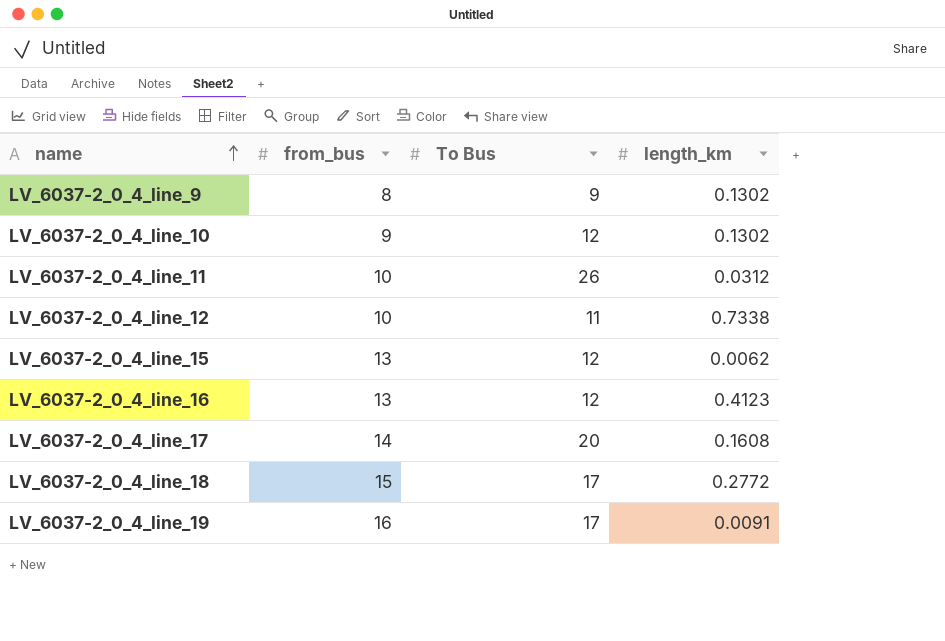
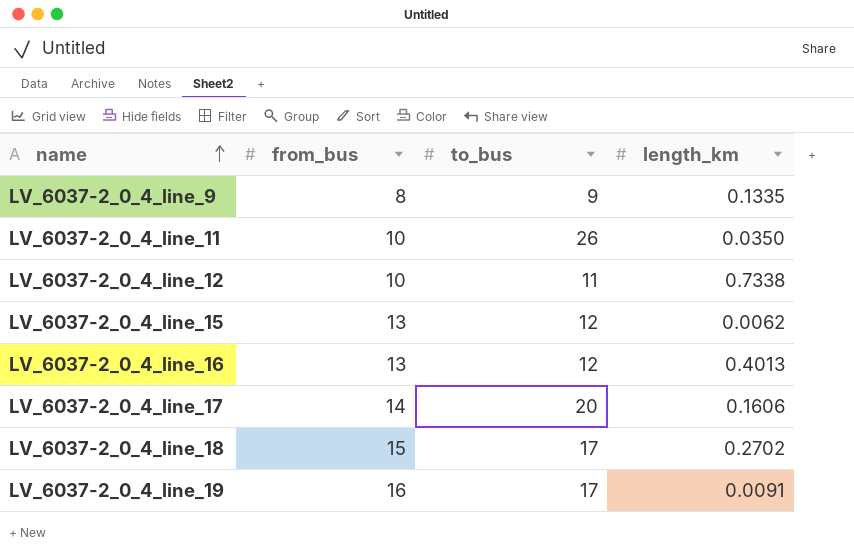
column name: To Bus -> to_bus
row LV_6037-2_0_4_line_10: 9 | 12 | 0.1302 -> none
LV_6037-2_0_4_line_9 | length_km: 0.1302 -> 0.1335
LV_6037-2_0_4_line_11 | length_km: 0.0312 -> 0.0350
LV_6037-2_0_4_line_16 | length_km: 0.4123 -> 0.4013
LV_6037-2_0_4_line_17 | length_km: 0.1608 -> 0.1606
LV_6037-2_0_4_line_18 | length_km: 0.2772 -> 0.2702

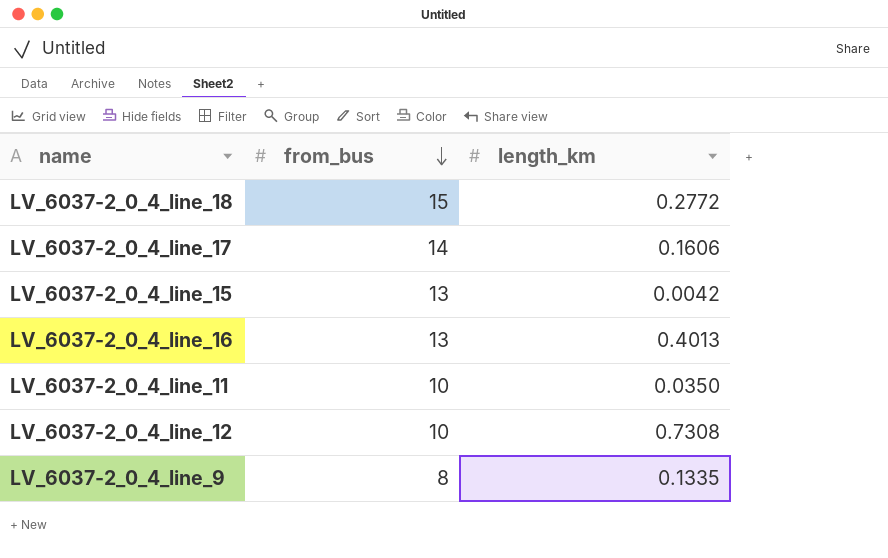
row order: name ascending -> from_bus descending
column to_bus | position: 3 -> none
row LV_6037-2_0_4_line_19: 16 | 17 | 0.0091 -> none
LV_6037-2_0_4_line_18 | length_km: 0.2702 -> 0.2772
LV_6037-2_0_4_line_15 | length_km: 0.0062 -> 0.0042
LV_6037-2_0_4_line_12 | length_km: 0.7338 -> 0.7308

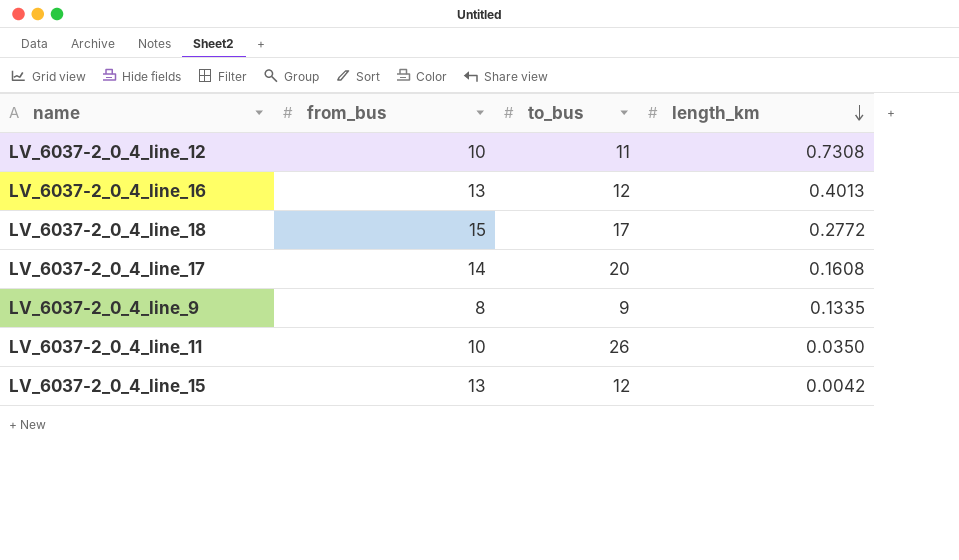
row order: from_bus descending -> length_km descending
column to_bus | position: none -> 3
LV_6037-2_0_4_line_17 | length_km: 0.1606 -> 0.1608

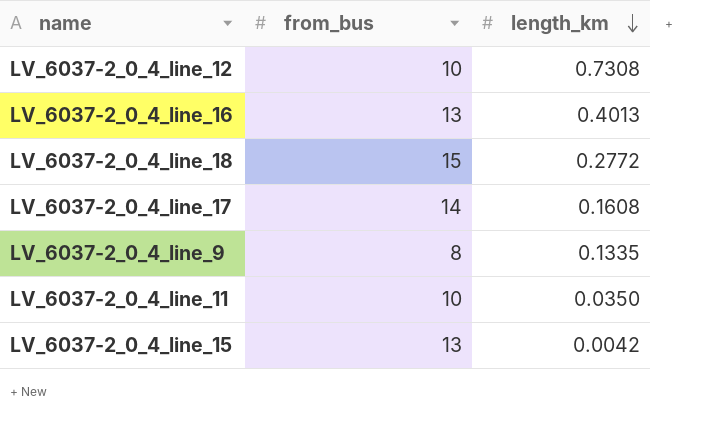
column to_bus | position: 3 -> none

